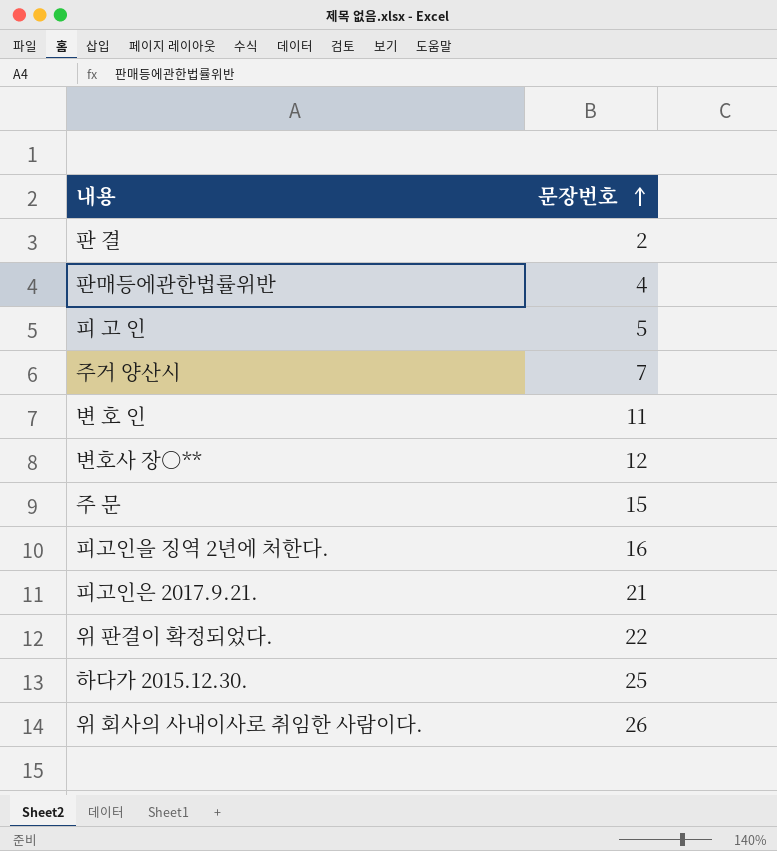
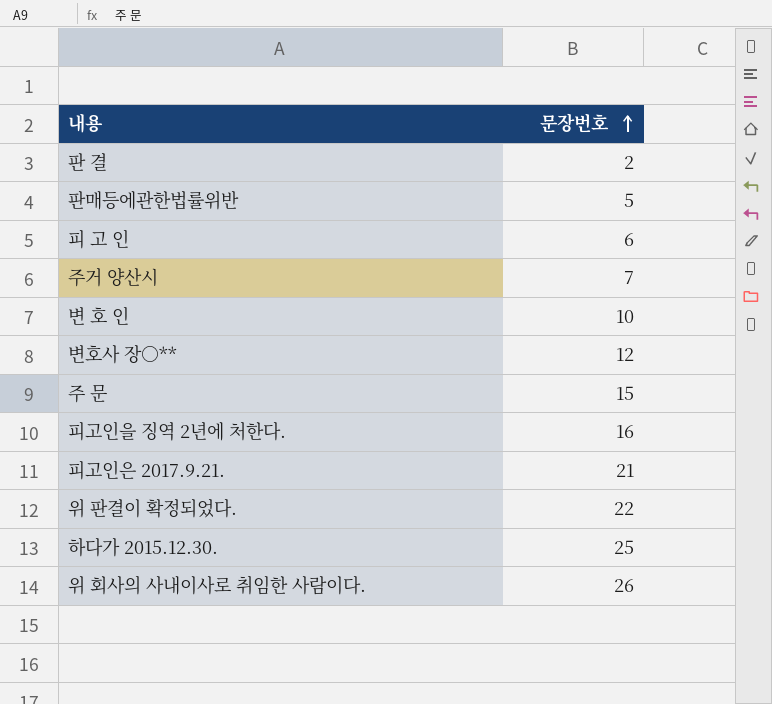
판매등에관한법률위반 | 문장번호: 4 -> 5
피 고 인 | 문장번호: 5 -> 6
변 호 인 | 문장번호: 11 -> 10

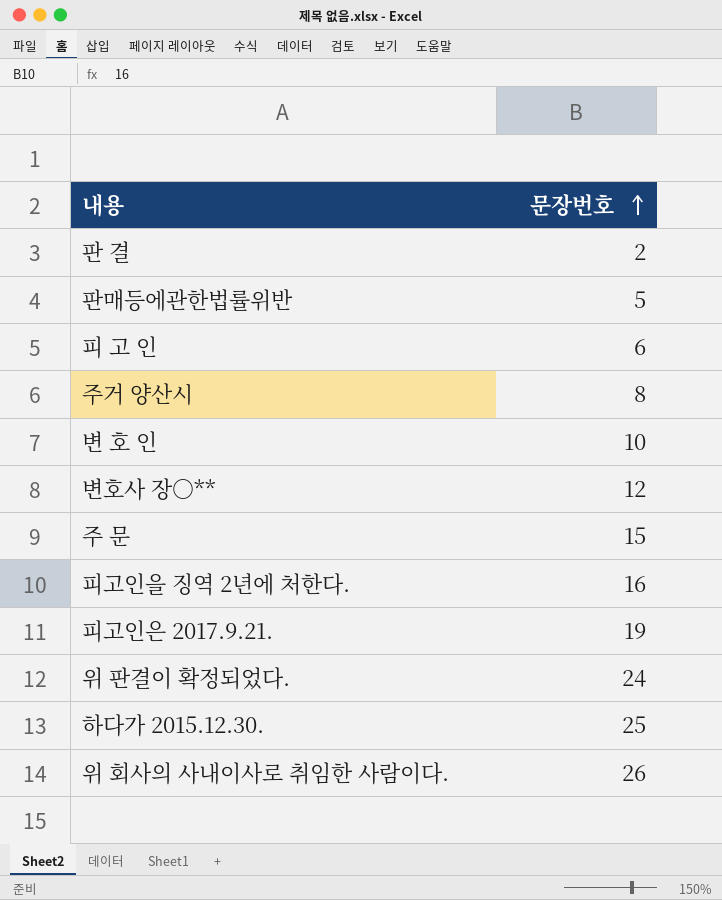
주거 양산시 | 문장번호: 7 -> 8
피고인은 2017.9.21. | 문장번호: 21 -> 19
위 판결이 확정되었다. | 문장번호: 22 -> 24

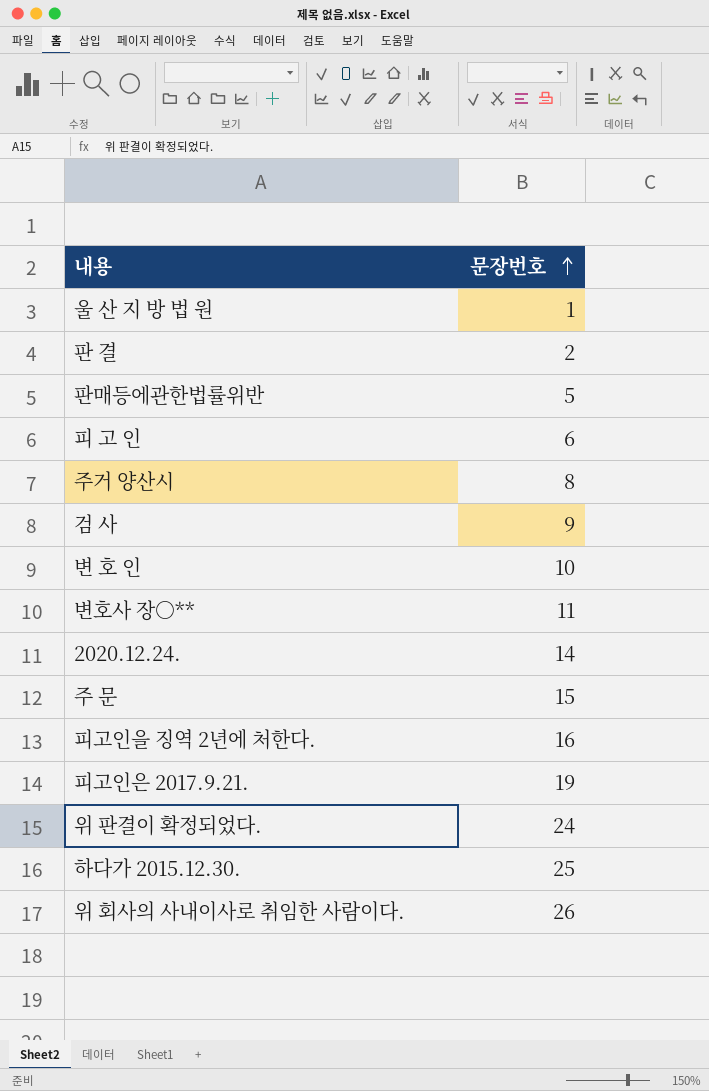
row 울 산 지 방 법 원: none -> 1
row 검 사: none -> 9
변호사 장○** | 문장번호: 12 -> 11
row 2020.12.24.: none -> 14

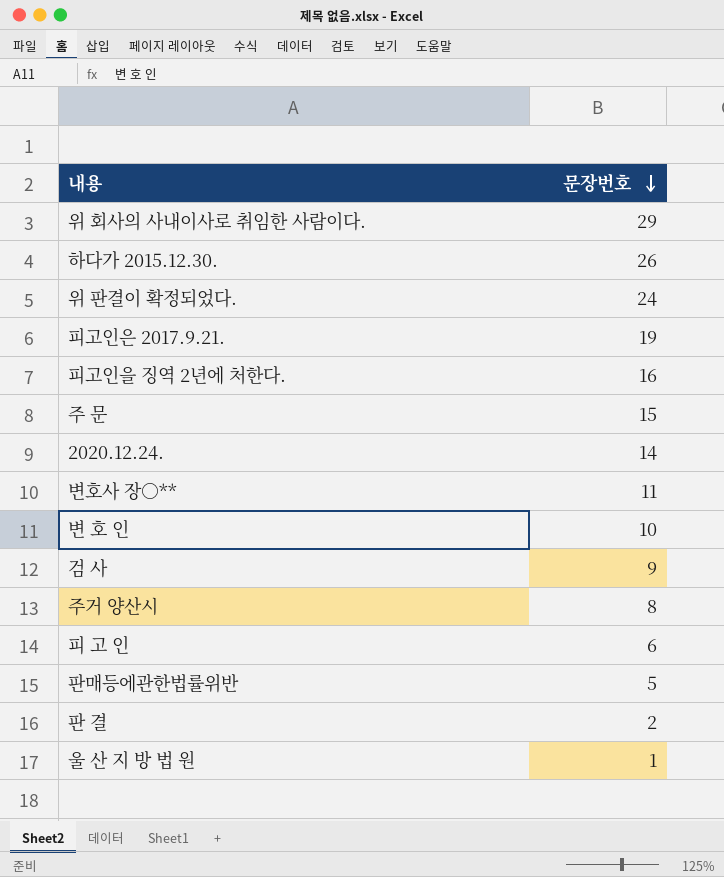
row order: 문장번호 ascending -> 문장번호 descending
위 회사의 사내이사로 취임한 사람이다. | 문장번호: 26 -> 29
하다가 2015.12.30. | 문장번호: 25 -> 26

